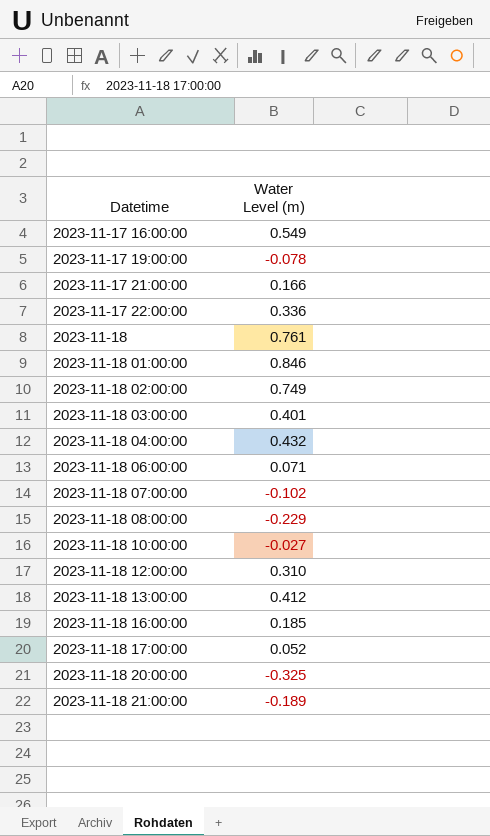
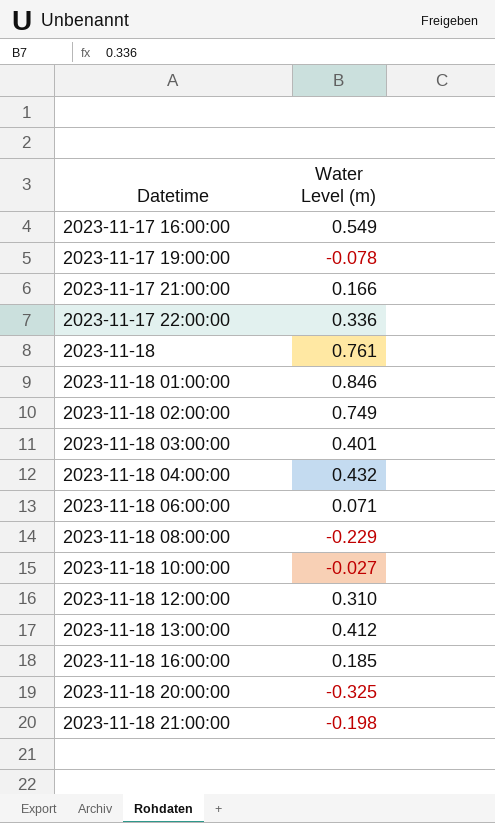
row 2023-11-18 07:00:00: -0.102 -> none
row 2023-11-18 17:00:00: 0.052 -> none
2023-11-18 21:00:00 | Water Level (m): -0.189 -> -0.198

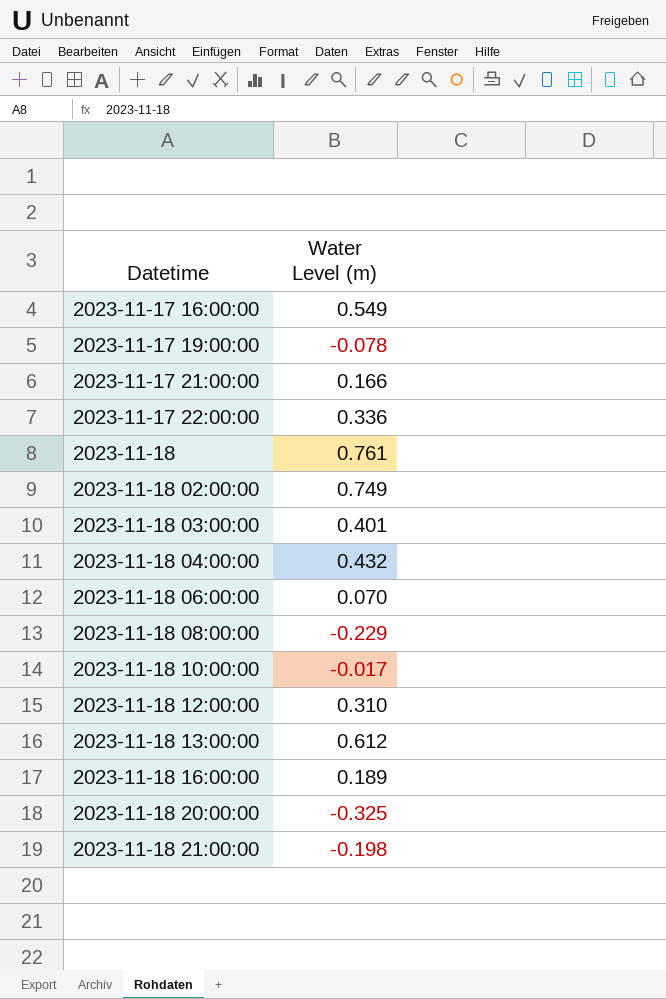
row 2023-11-18 01:00:00: 0.846 -> none
2023-11-18 06:00:00 | Water Level (m): 0.071 -> 0.070
2023-11-18 10:00:00 | Water Level (m): -0.027 -> -0.017
2023-11-18 13:00:00 | Water Level (m): 0.412 -> 0.612
2023-11-18 16:00:00 | Water Level (m): 0.185 -> 0.189

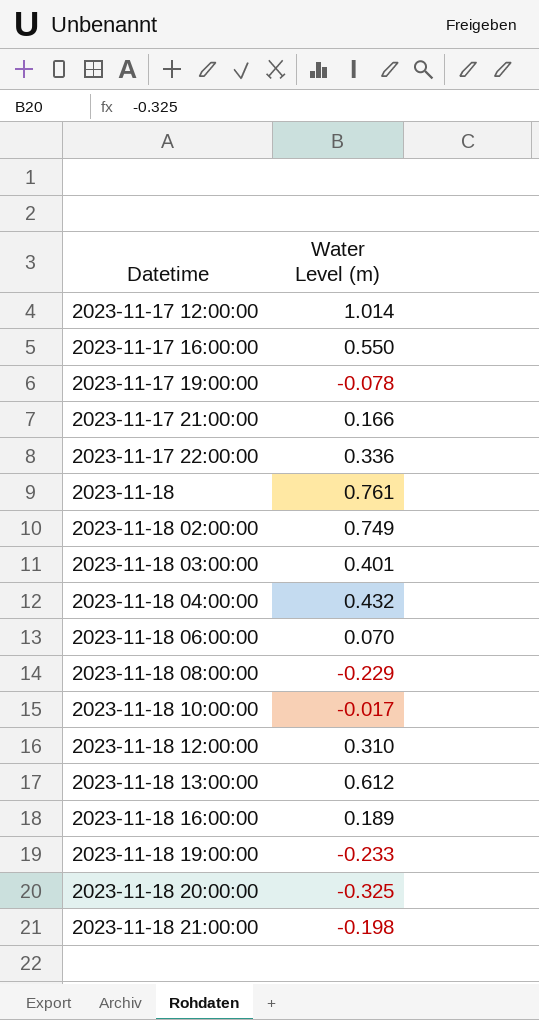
row 2023-11-17 12:00:00: none -> 1.014
2023-11-17 16:00:00 | Water Level (m): 0.549 -> 0.550
row 2023-11-18 19:00:00: none -> -0.233

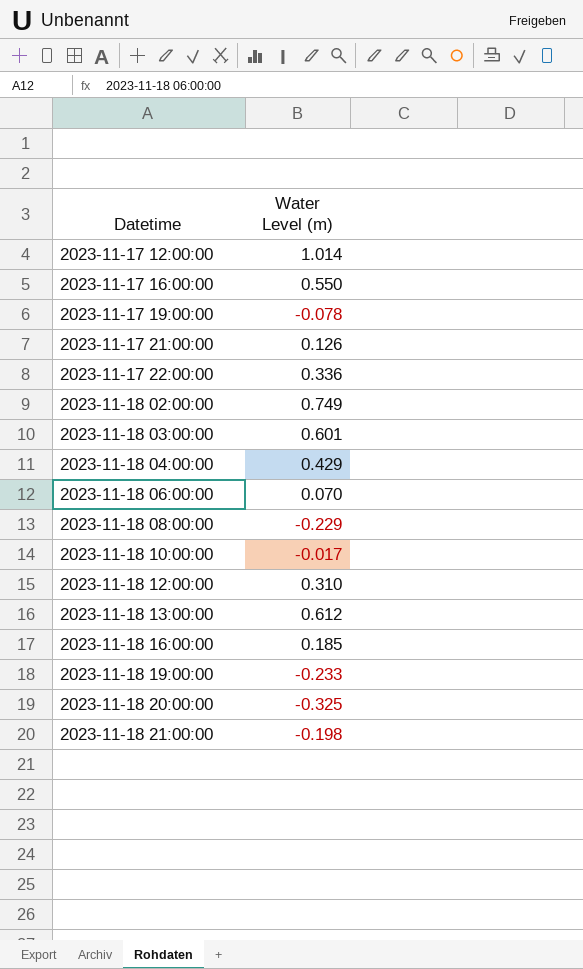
row 2023-11-18: 0.761 -> none
2023-11-17 21:00:00 | Water Level (m): 0.166 -> 0.126
2023-11-18 03:00:00 | Water Level (m): 0.401 -> 0.601
2023-11-18 04:00:00 | Water Level (m): 0.432 -> 0.429
2023-11-18 16:00:00 | Water Level (m): 0.189 -> 0.185

